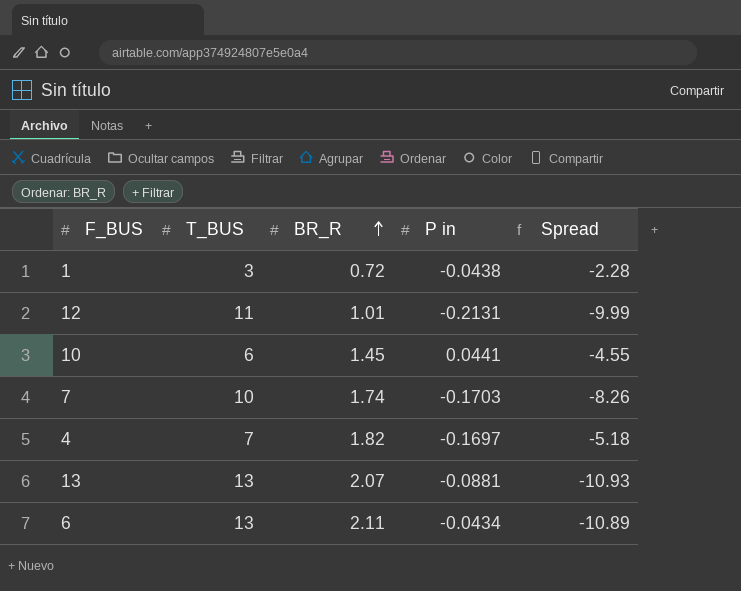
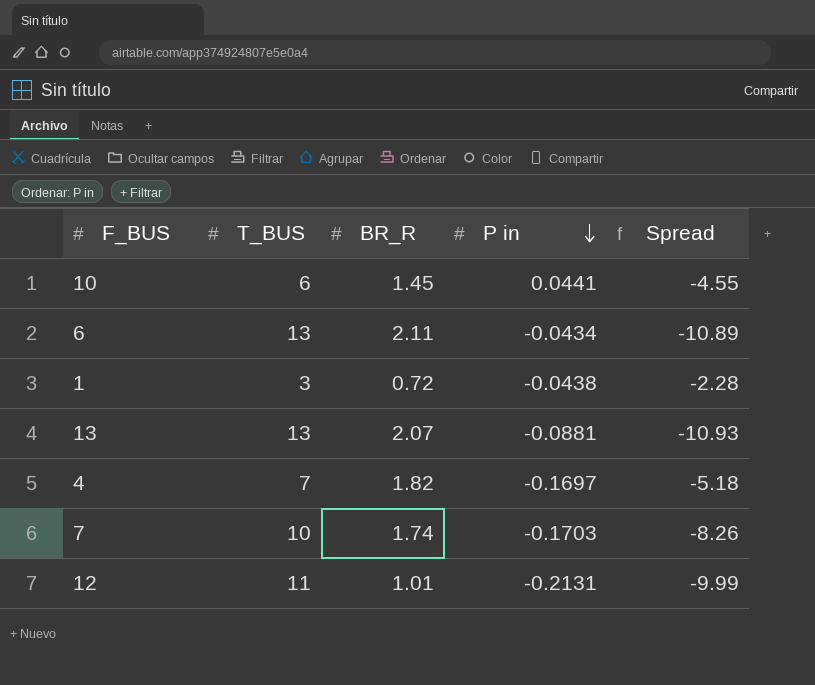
row order: BR_R ascending -> P in descending

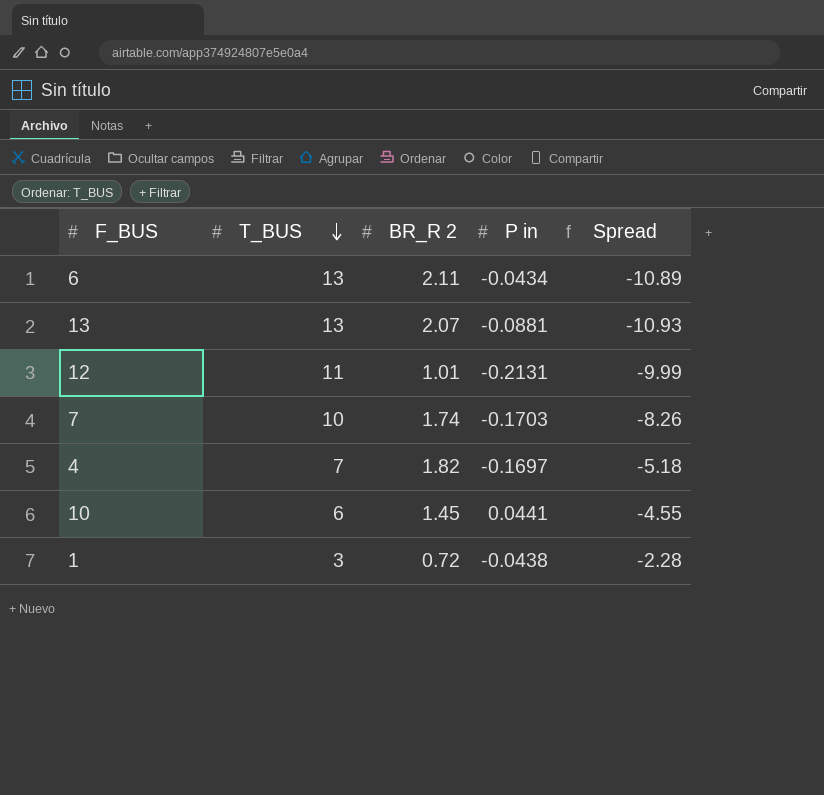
row order: P in descending -> T_BUS descending
column name: BR_R -> BR_R 2

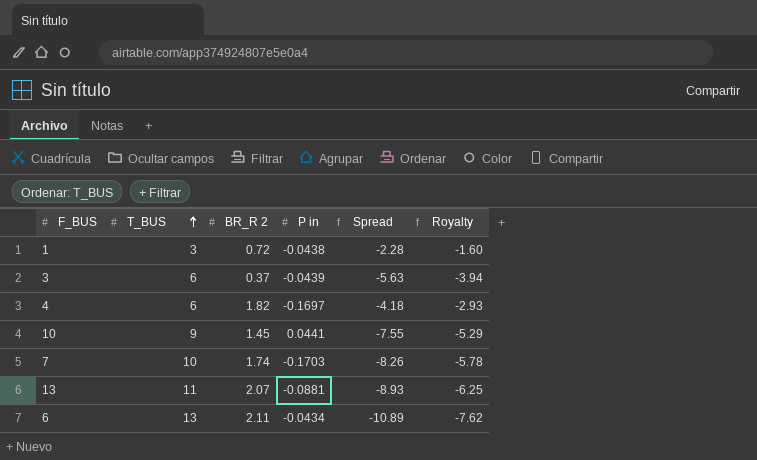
row order: T_BUS descending -> T_BUS ascending
column Royalty | formula: none -> [Spread] * 0.7
row 12: 11 | 1.01 | -0.2131 | -9.99 -> none
row 3: none -> 6 | 0.37 | -0.0439 | -5.63 | -3.94
4 | T_BUS: 7 -> 6
4 | Spread: -5.18 -> -4.18
10 | T_BUS: 6 -> 9
10 | Spread: -4.55 -> -7.55
13 | T_BUS: 13 -> 11
13 | Spread: -10.93 -> -8.93

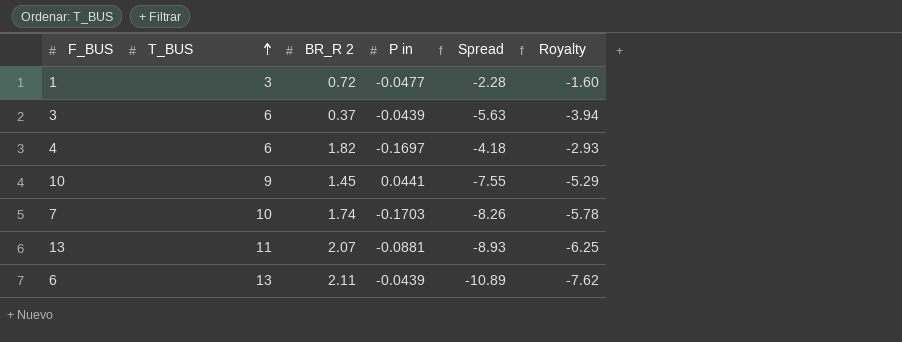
1 | P in: -0.0438 -> -0.0477
6 | P in: -0.0434 -> -0.0439

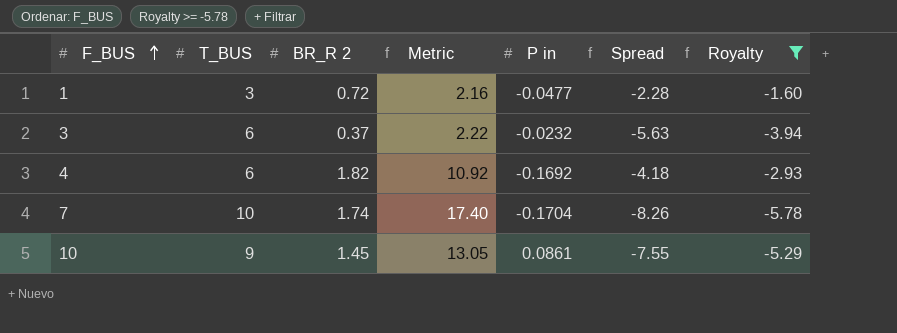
filter: none -> Royalty >= -5.78
row order: T_BUS ascending -> F_BUS ascending
column Metric | formula: none -> [T_BUS] * [BR_R 2]
3 | P in: -0.0439 -> -0.0232
4 | P in: -0.1697 -> -0.1692
7 | P in: -0.1703 -> -0.1704
10 | P in: 0.0441 -> 0.0861

